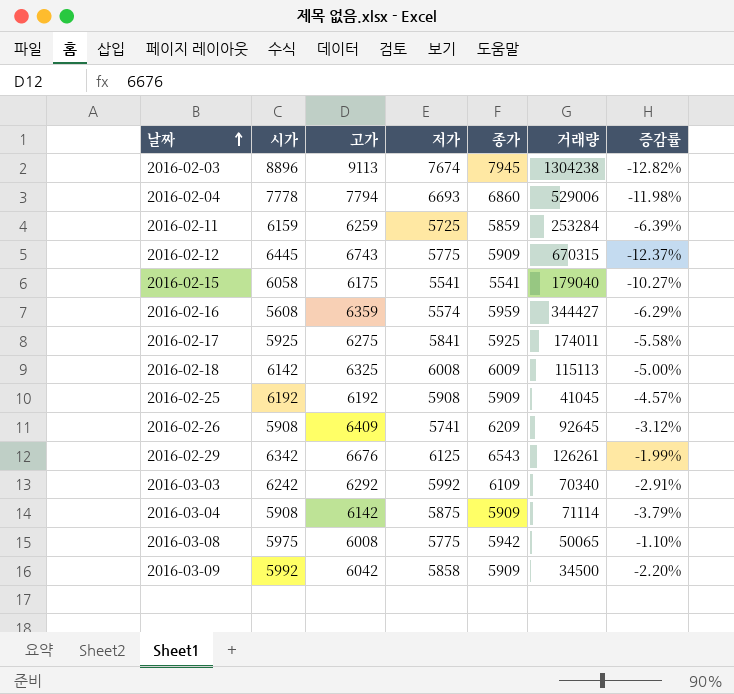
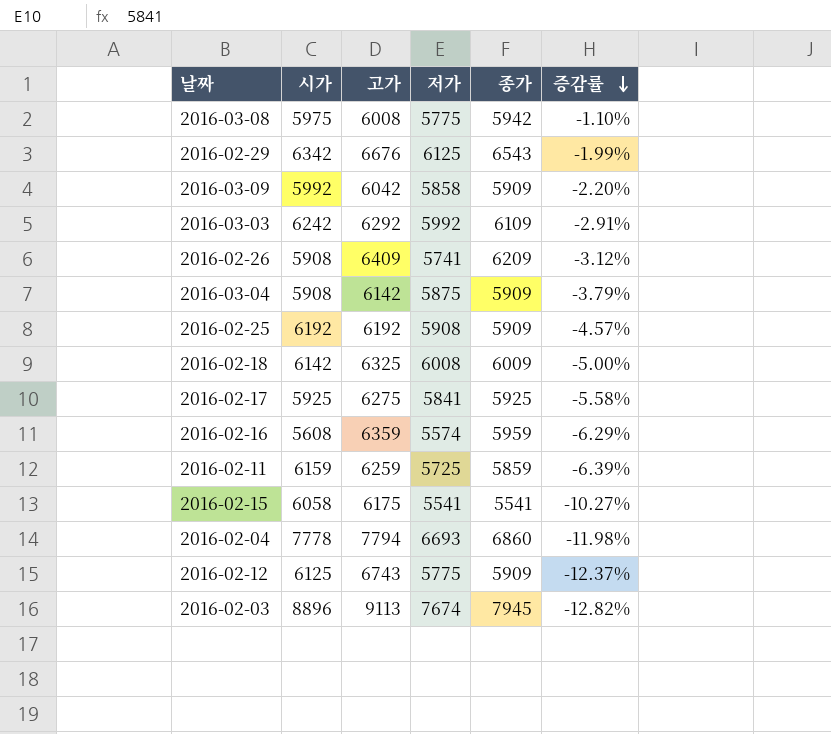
row order: 날짜 ascending -> 증감률 descending
column 거래량 | position: 6 -> none
2016-02-12 | 시가: 6445 -> 6125

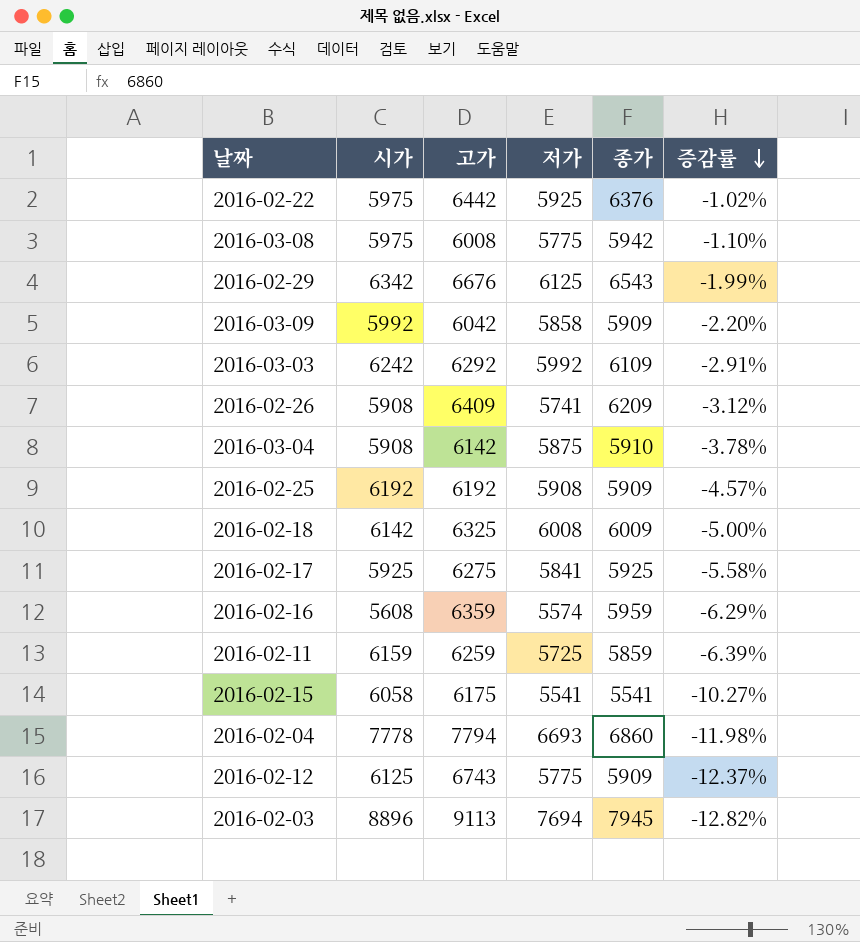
row 2016-02-22: none -> 5975 | 6442 | 5925 | 6376 | -1.02%
2016-03-04 | 종가: 5909 -> 5910
2016-03-04 | 증감률: -3.79% -> -3.78%
2016-02-03 | 저가: 7674 -> 7694

